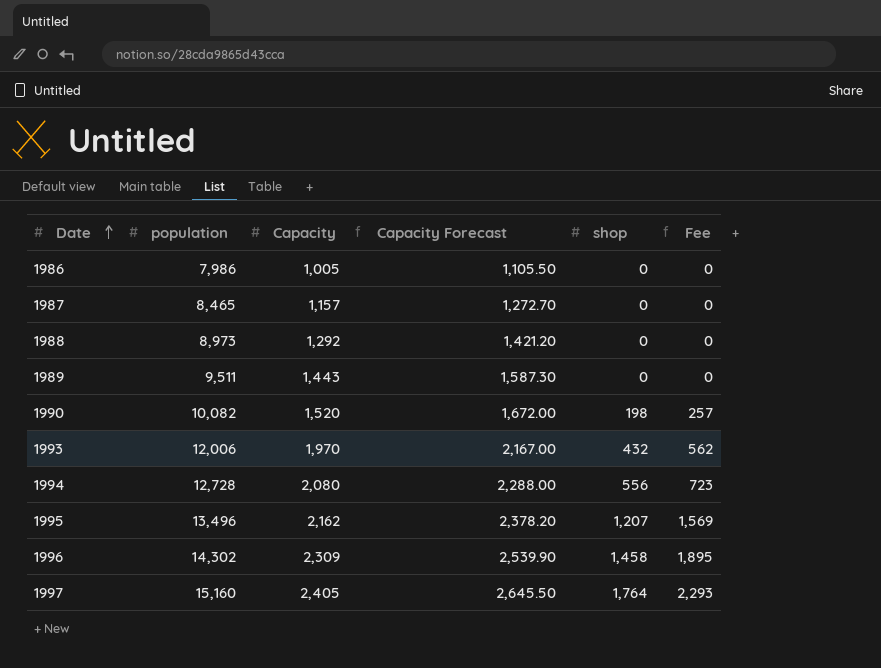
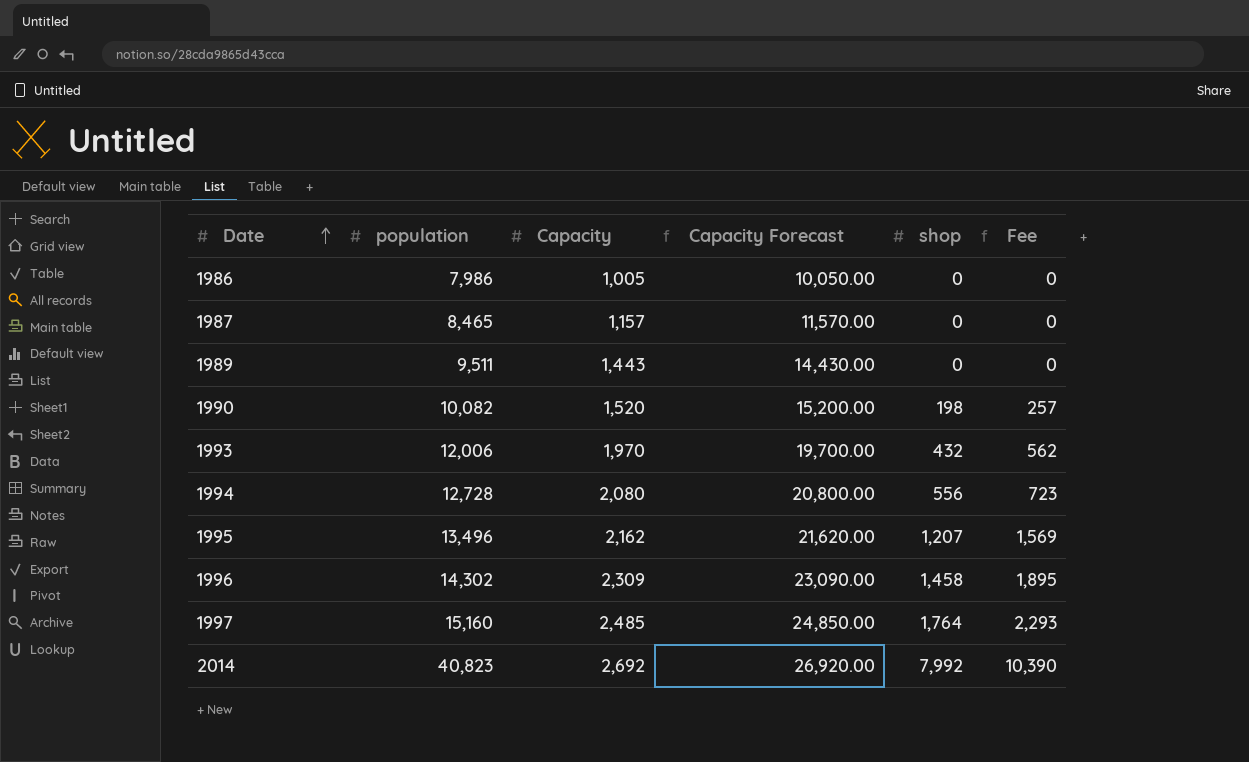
column Capacity Forecast | formula: [Capacity] * 1.1 -> [Capacity] * 10
row 1988: 8,973 | 1,292 | 1,421.20 | 0 | 0 -> none
1997 | Capacity: 2,405 -> 2,485
row 2014: none -> 40,823 | 2,692 | 26,920.00 | 7,992 | 10,390

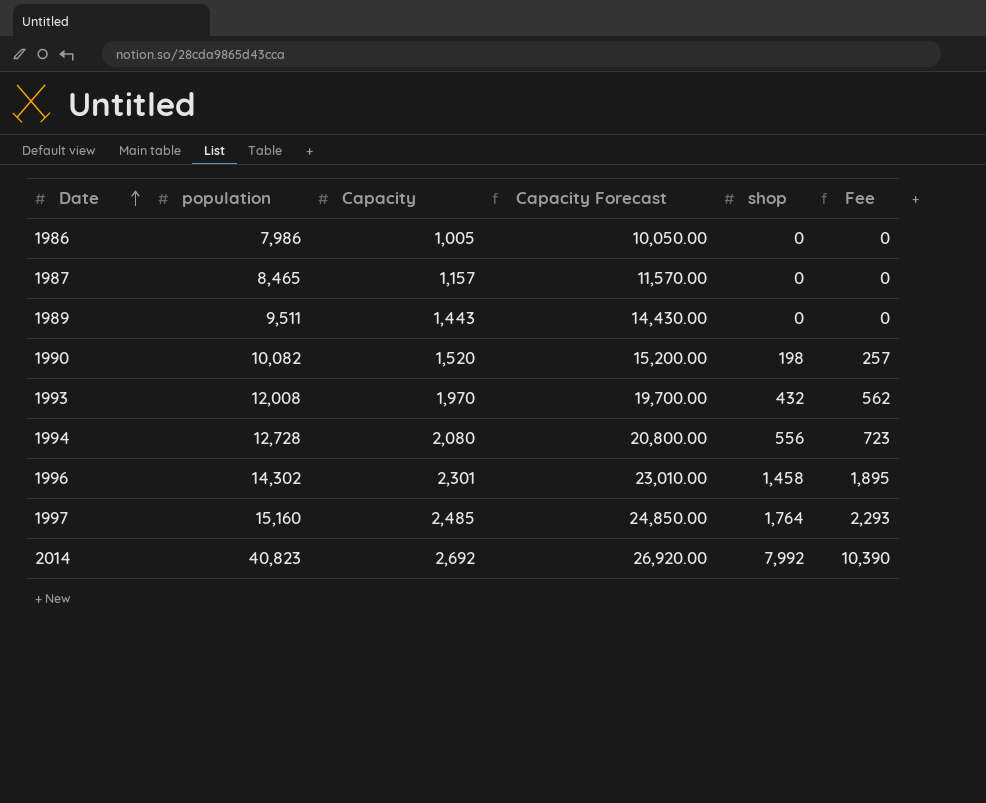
row 1995: 13,496 | 2,162 | 21,620.00 | 1,207 | 1,569 -> none
1993 | population: 12,006 -> 12,008
1996 | Capacity: 2,309 -> 2,301
1996 | Capacity Forecast: 23,090.00 -> 23,010.00

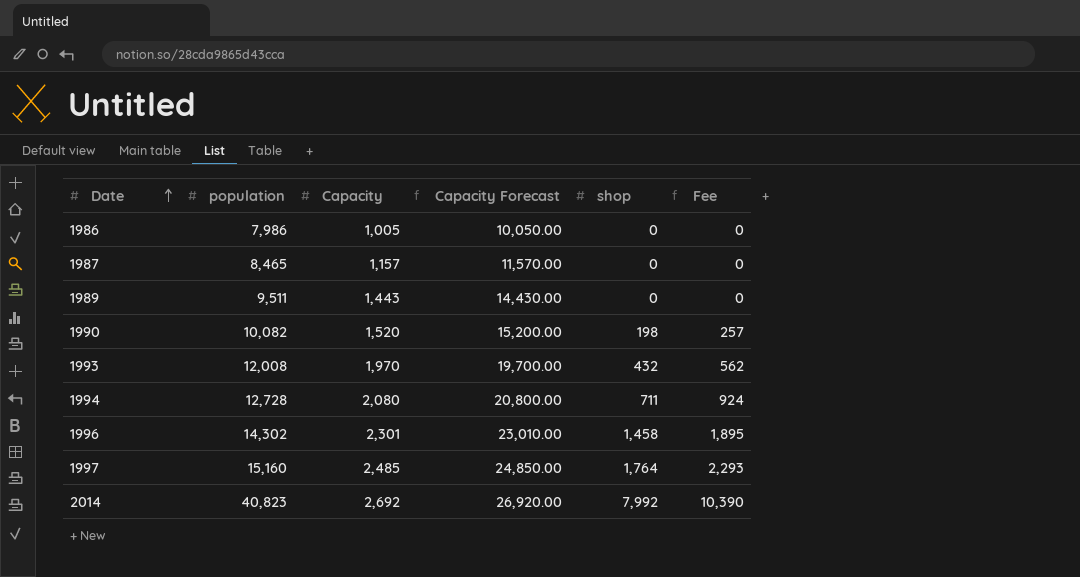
1994 | shop: 556 -> 711
1994 | Fee: 723 -> 924

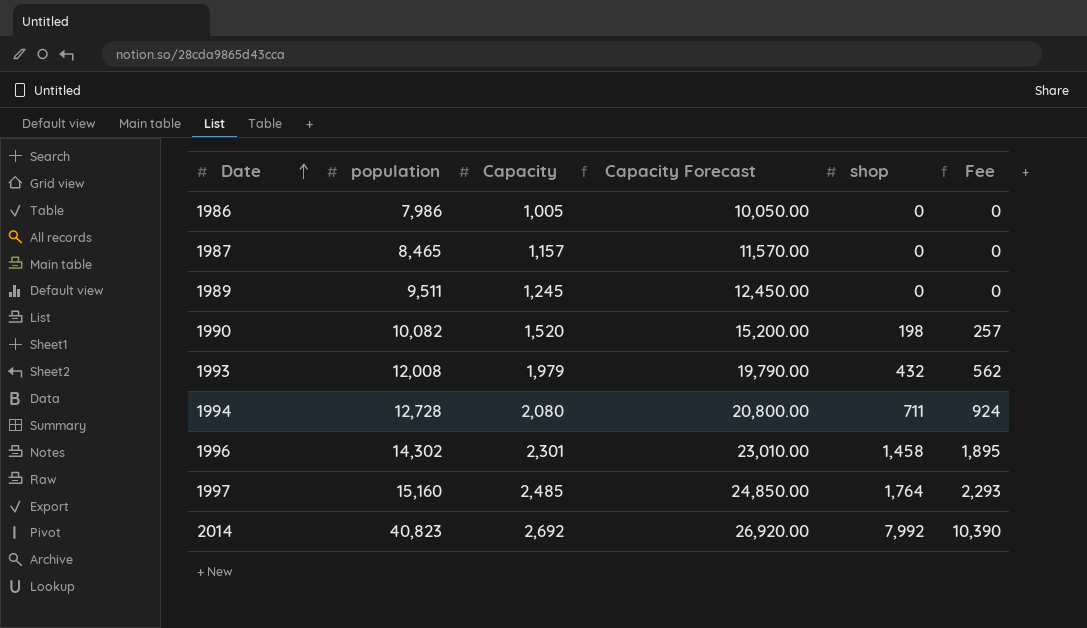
1989 | Capacity: 1,443 -> 1,245
1989 | Capacity Forecast: 14,430.00 -> 12,450.00
1993 | Capacity: 1,970 -> 1,979
1993 | Capacity Forecast: 19,700.00 -> 19,790.00

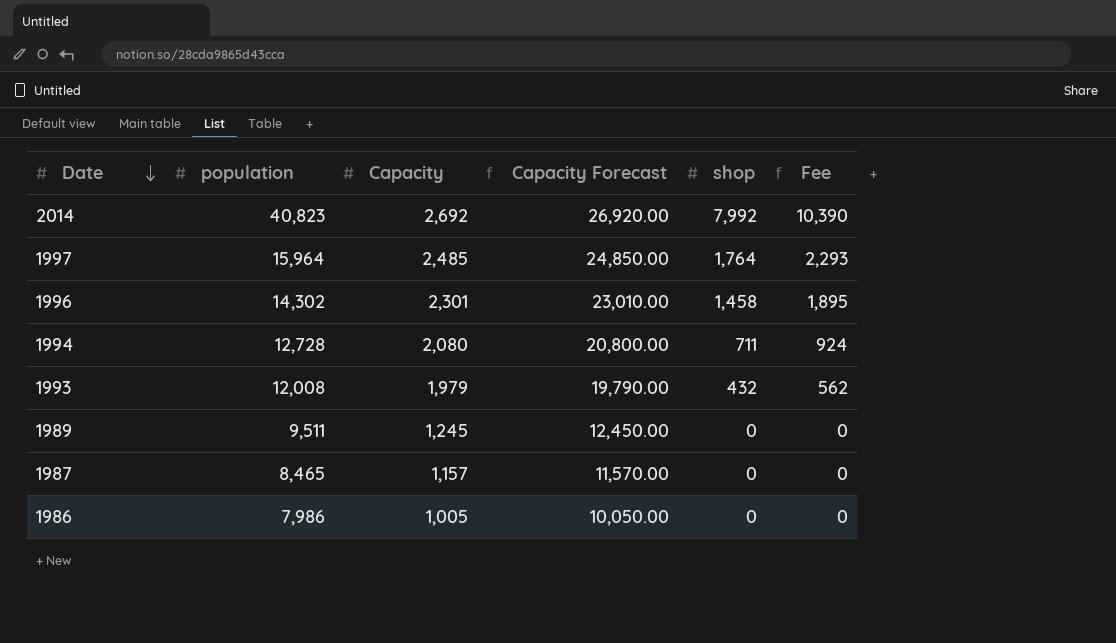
row order: Date ascending -> Date descending
row 1990: 10,082 | 1,520 | 15,200.00 | 198 | 257 -> none
1997 | population: 15,160 -> 15,964

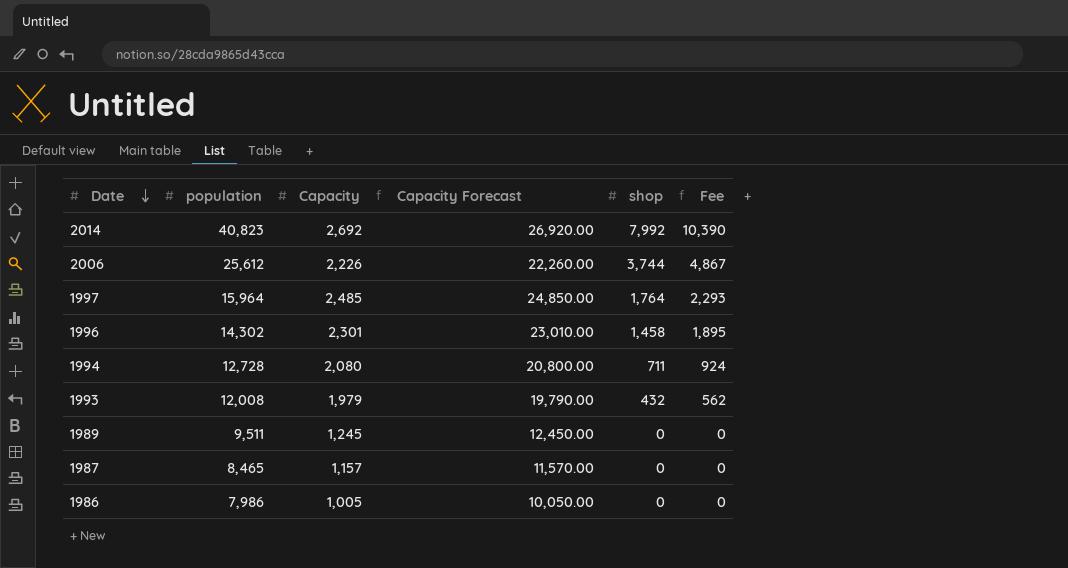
row 2006: none -> 25,612 | 2,226 | 22,260.00 | 3,744 | 4,867

